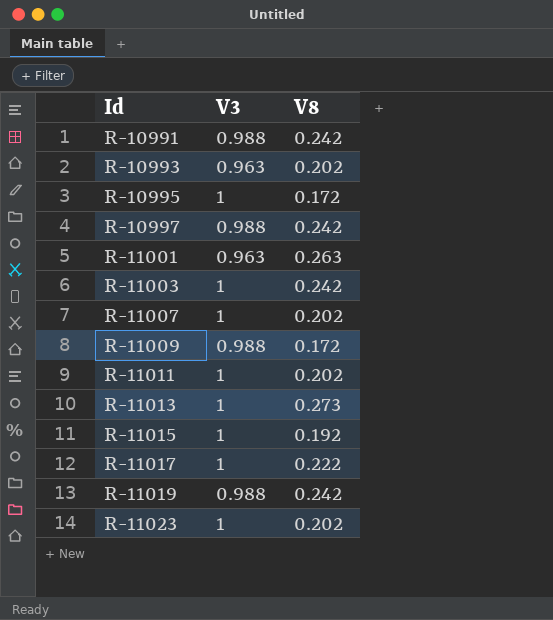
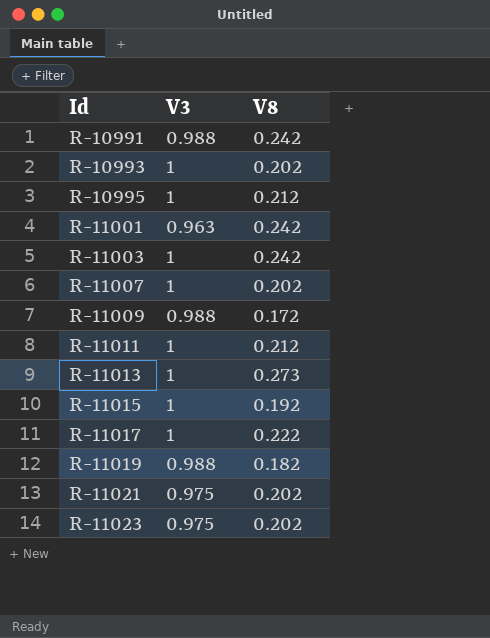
row R-10997: 0.988 | 0.242 -> none
R-10993 | V3: 0.963 -> 1
R-10995 | V8: 0.172 -> 0.212
R-11001 | V8: 0.263 -> 0.242
R-11011 | V8: 0.202 -> 0.212
R-11019 | V8: 0.242 -> 0.182
row R-11021: none -> 0.975 | 0.202
R-11023 | V3: 1 -> 0.975

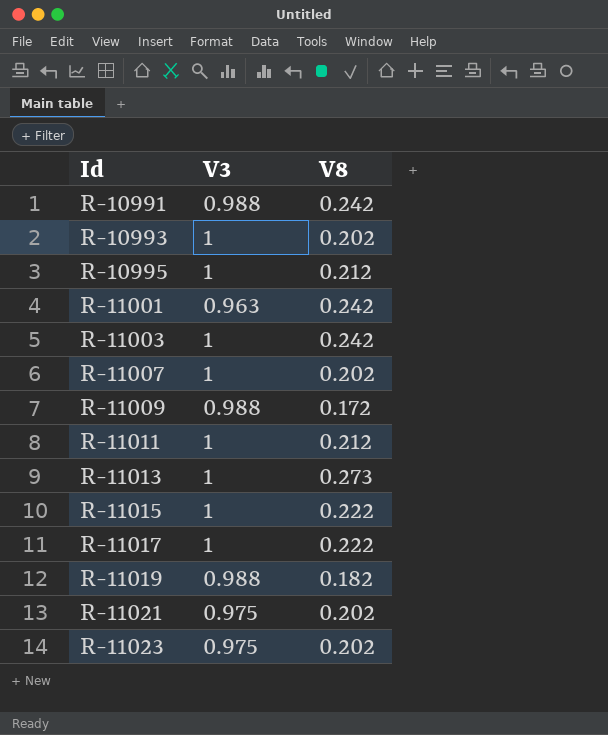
R-11015 | V8: 0.192 -> 0.222

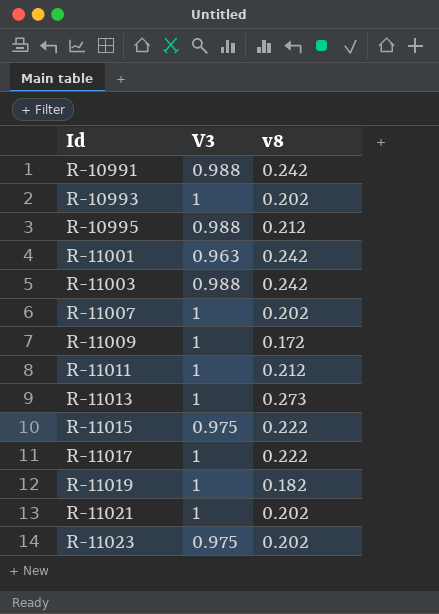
column name: V8 -> v8
R-10995 | V3: 1 -> 0.988
R-11003 | V3: 1 -> 0.988
R-11009 | V3: 0.988 -> 1
R-11015 | V3: 1 -> 0.975
R-11019 | V3: 0.988 -> 1
R-11021 | V3: 0.975 -> 1

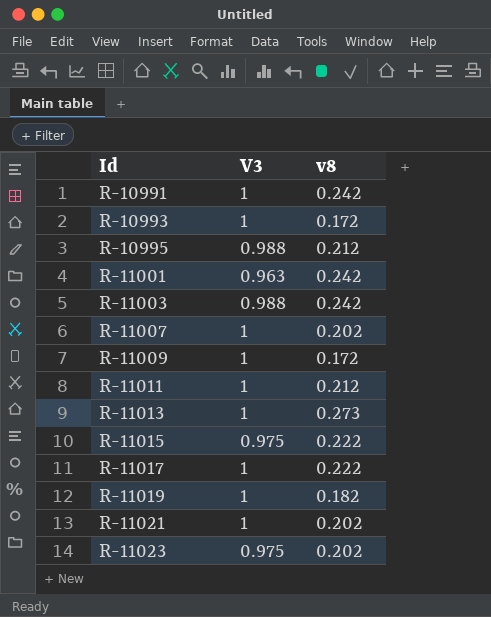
R-10991 | V3: 0.988 -> 1
R-10993 | v8: 0.202 -> 0.172

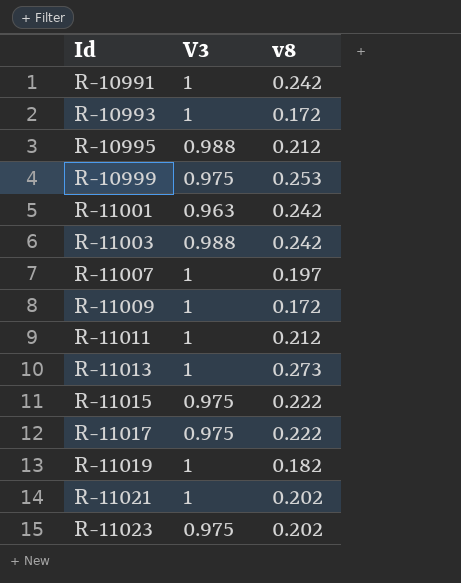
row R-10999: none -> 0.975 | 0.253
R-11007 | v8: 0.202 -> 0.197
R-11017 | V3: 1 -> 0.975

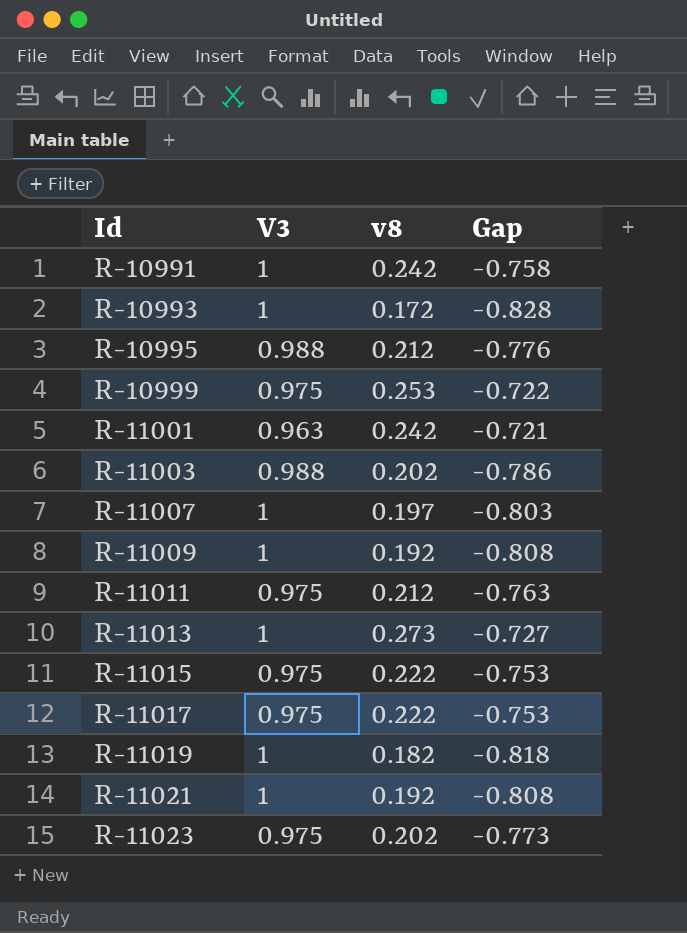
column Gap | formula: none -> [v8] - [V3]
R-11003 | v8: 0.242 -> 0.202
R-11009 | v8: 0.172 -> 0.192
R-11011 | V3: 1 -> 0.975
R-11021 | v8: 0.202 -> 0.192

